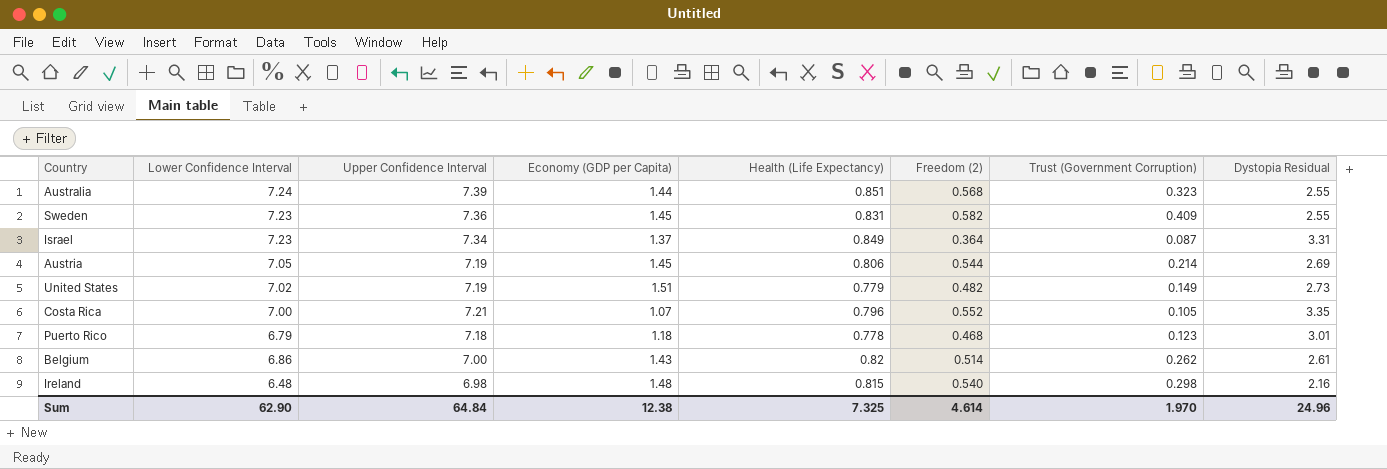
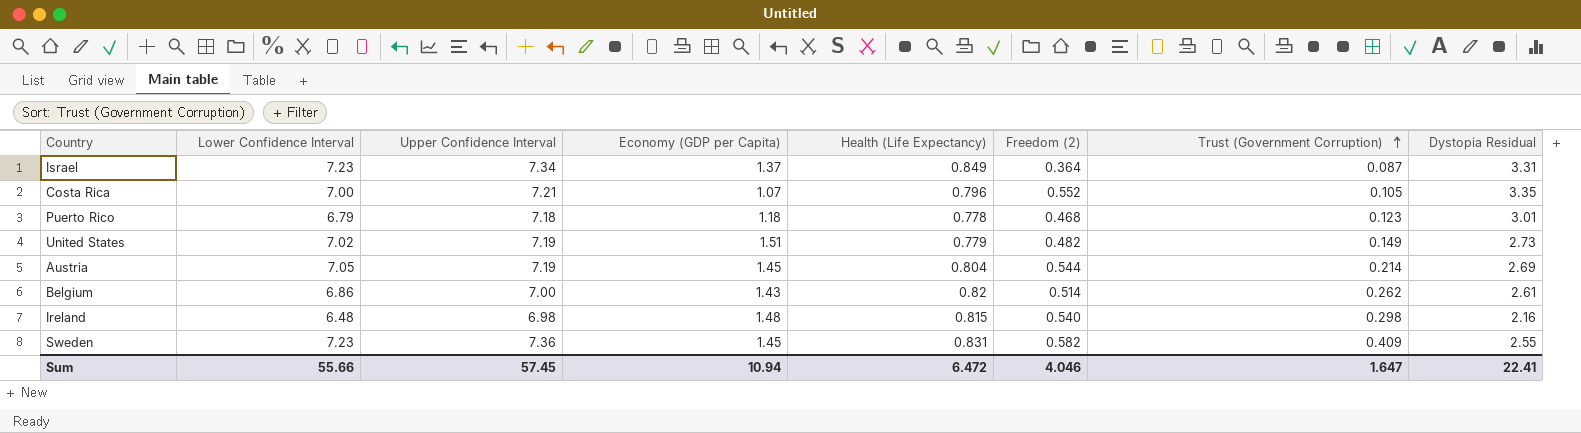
row order: none -> Trust (Government Corruption) ascending
row Australia: 7.24 | 7.39 | 1.44 | 0.851 | 0.568 | 0.323 | 2.55 -> none
Austria | Health (Life Expectancy): 0.806 -> 0.804
Sum | Lower Confidence Interval: 62.90 -> 55.66
Sum | Upper Confidence Interval: 64.84 -> 57.45
Sum | Economy (GDP per Capita): 12.38 -> 10.94
Sum | Health (Life Expectancy): 7.325 -> 6.472
Sum | Freedom (2): 4.614 -> 4.046
Sum | Trust (Government Corruption): 1.970 -> 1.647
Sum | Dystopia Residual: 24.96 -> 22.41

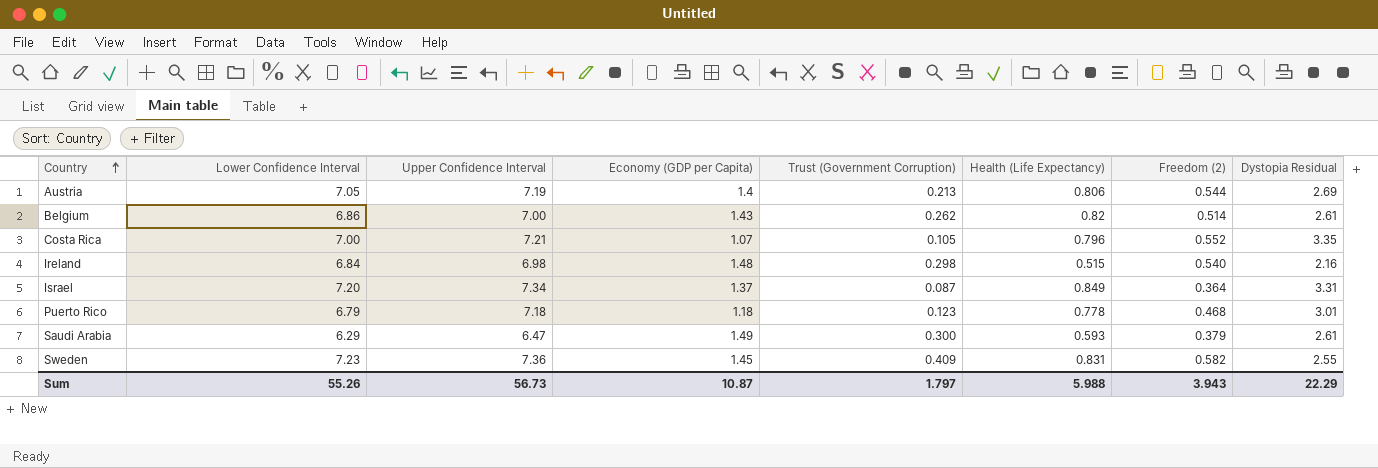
row order: Trust (Government Corruption) ascending -> Country ascending
column Trust (Government Corruption) | position: 7 -> 5
row United States: 7.02 | 7.19 | 1.51 | 0.779 | 0.482 | 0.149 | 2.73 -> none
Austria | Economy (GDP per Capita): 1.45 -> 1.4
Austria | Trust (Government Corruption): 0.214 -> 0.213
Austria | Health (Life Expectancy): 0.804 -> 0.806
Ireland | Lower Confidence Interval: 6.48 -> 6.84
Ireland | Health (Life Expectancy): 0.815 -> 0.515
Israel | Lower Confidence Interval: 7.23 -> 7.20
row Saudi Arabia: none -> 6.29 | 6.47 | 1.49 | 0.300 | 0.593 | 0.379 | 2.61
Sum | Lower Confidence Interval: 55.66 -> 55.26
Sum | Upper Confidence Interval: 57.45 -> 56.73
Sum | Economy (GDP per Capita): 10.94 -> 10.87
Sum | Trust (Government Corruption): 1.647 -> 1.797
Sum | Health (Life Expectancy): 6.472 -> 5.988
Sum | Freedom (2): 4.046 -> 3.943
Sum | Dystopia Residual: 22.41 -> 22.29

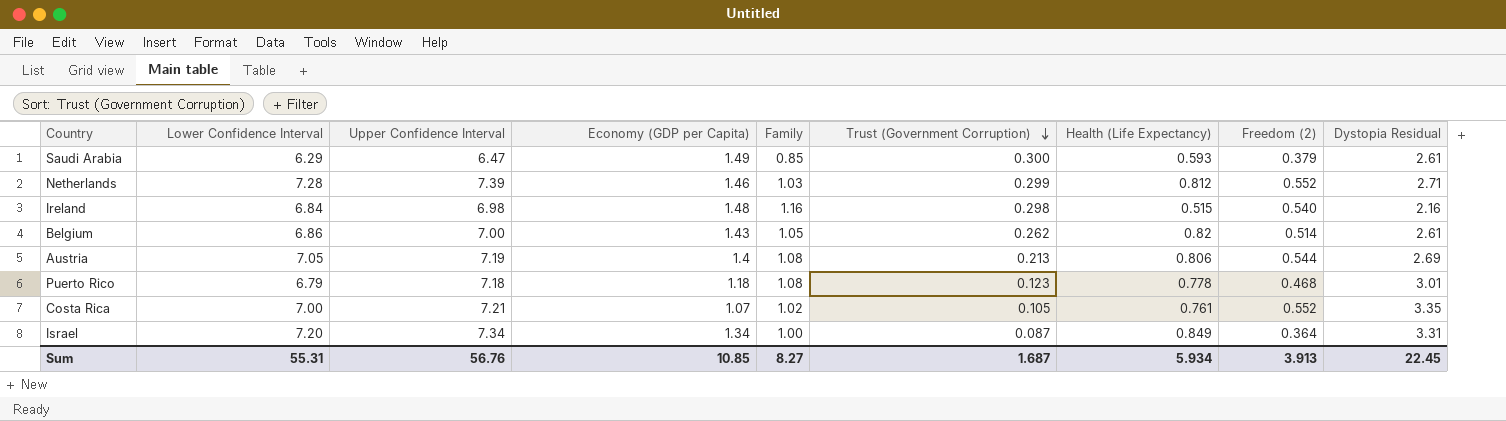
row order: Country ascending -> Trust (Government Corruption) descending
column Family | position: none -> 5
row Sweden: 7.23 | 7.36 | 1.45 | 0.409 | 0.831 | 0.582 | 2.55 -> none
row Netherlands: none -> 7.28 | 7.39 | 1.46 | 1.03 | 0.299 | 0.812 | 0.552 | 2.71
Costa Rica | Health (Life Expectancy): 0.796 -> 0.761
Israel | Economy (GDP per Capita): 1.37 -> 1.34
Sum | Lower Confidence Interval: 55.26 -> 55.31
Sum | Upper Confidence Interval: 56.73 -> 56.76
Sum | Economy (GDP per Capita): 10.87 -> 10.85
Sum | Trust (Government Corruption): 1.797 -> 1.687
Sum | Health (Life Expectancy): 5.988 -> 5.934
Sum | Freedom (2): 3.943 -> 3.913
Sum | Dystopia Residual: 22.29 -> 22.45

